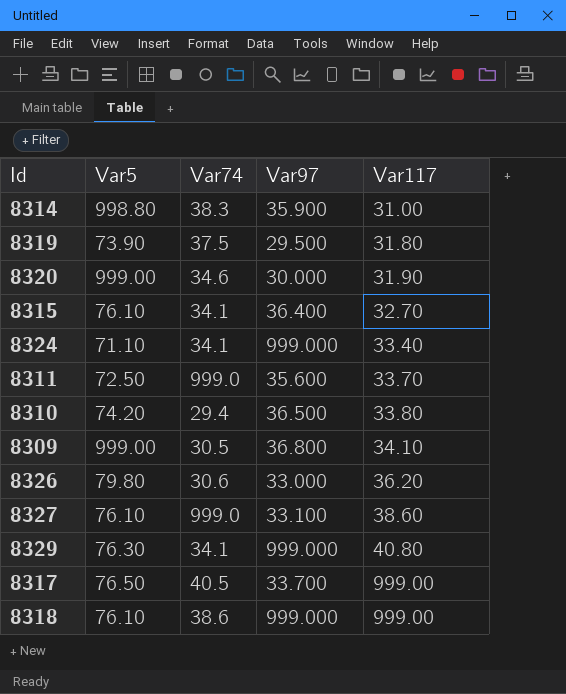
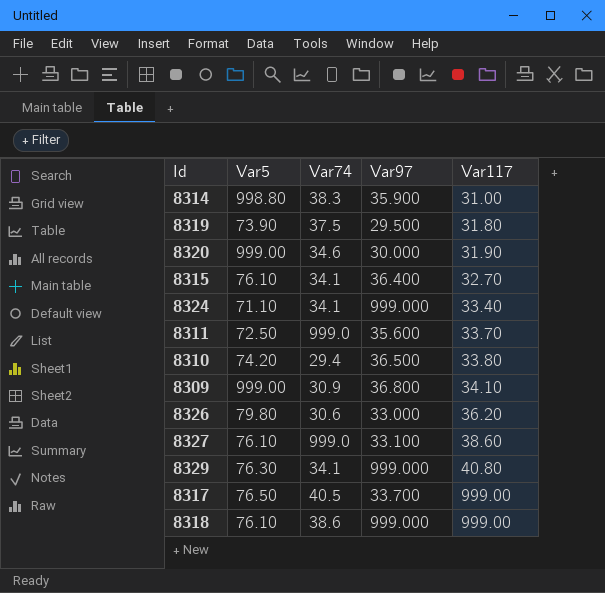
8309 | Var74: 30.5 -> 30.9

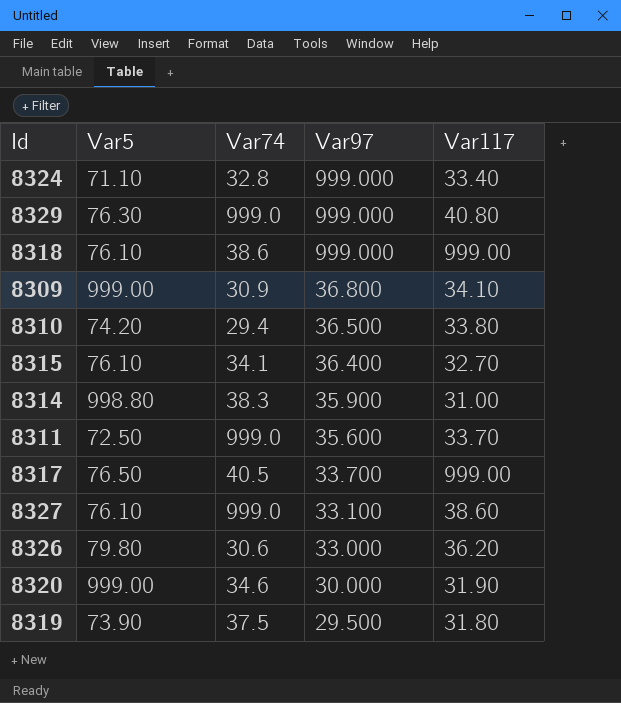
row order: Var117 ascending -> Var97 descending
8324 | Var74: 34.1 -> 32.8
8329 | Var74: 34.1 -> 999.0

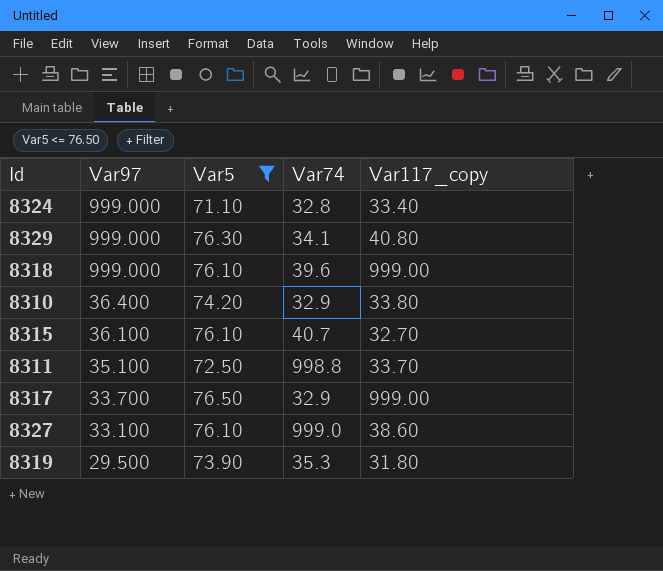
filter: none -> Var5 <= 76.50
column Var97 | position: 4 -> 2
column name: Var117 -> Var117_copy
8329 | Var74: 999.0 -> 34.1
8318 | Var74: 38.6 -> 39.6
8310 | Var97: 36.500 -> 36.400
8310 | Var74: 29.4 -> 32.9
8315 | Var97: 36.400 -> 36.100
8315 | Var74: 34.1 -> 40.7
8311 | Var97: 35.600 -> 35.100
8311 | Var74: 999.0 -> 998.8
8317 | Var74: 40.5 -> 32.9
8319 | Var74: 37.5 -> 35.3

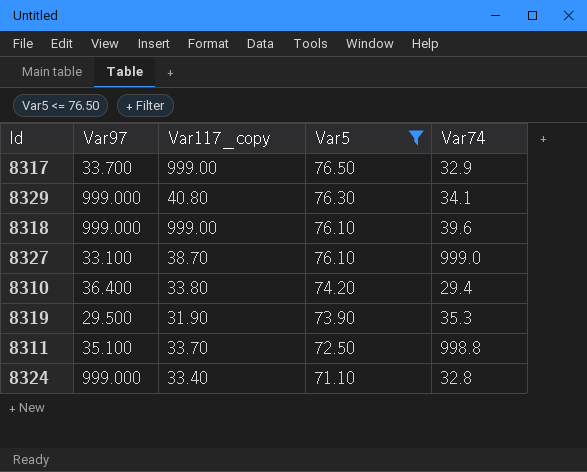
row order: Var97 descending -> Var5 descending
column Var117_copy | position: 5 -> 3
row 8315: 36.100 | 76.10 | 40.7 | 32.70 -> none
8327 | Var117_copy: 38.60 -> 38.70
8310 | Var74: 32.9 -> 29.4
8319 | Var117_copy: 31.80 -> 31.90

